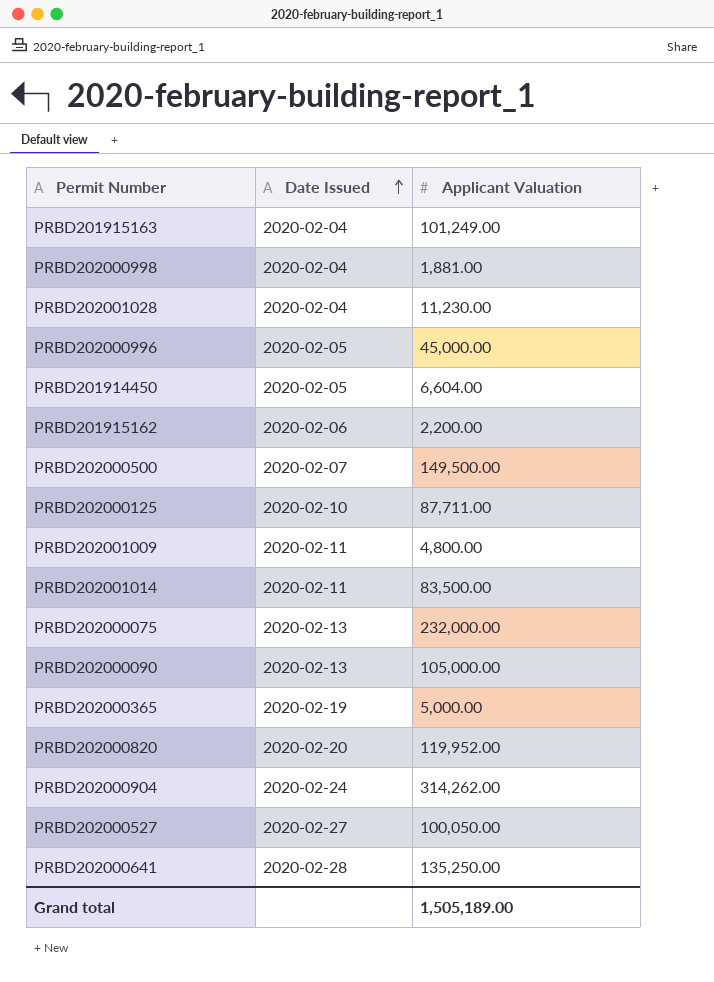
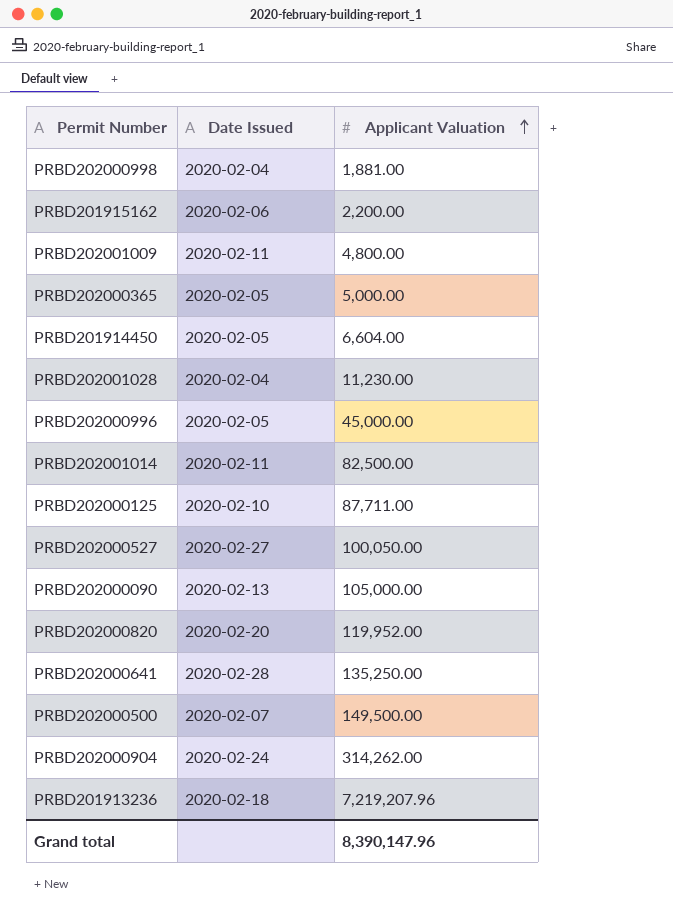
row order: Date Issued ascending -> Applicant Valuation ascending
row PRBD201915163: 2020-02-04 | 101,249.00 -> none
row PRBD202000075: 2020-02-13 | 232,000.00 -> none
PRBD202000365 | Date Issued: 2020-02-19 -> 2020-02-05
PRBD202001014 | Applicant Valuation: 83,500.00 -> 82,500.00
row PRBD201913236: none -> 2020-02-18 | 7,219,207.96
Grand total | Applicant Valuation: 1,505,189.00 -> 8,390,147.96

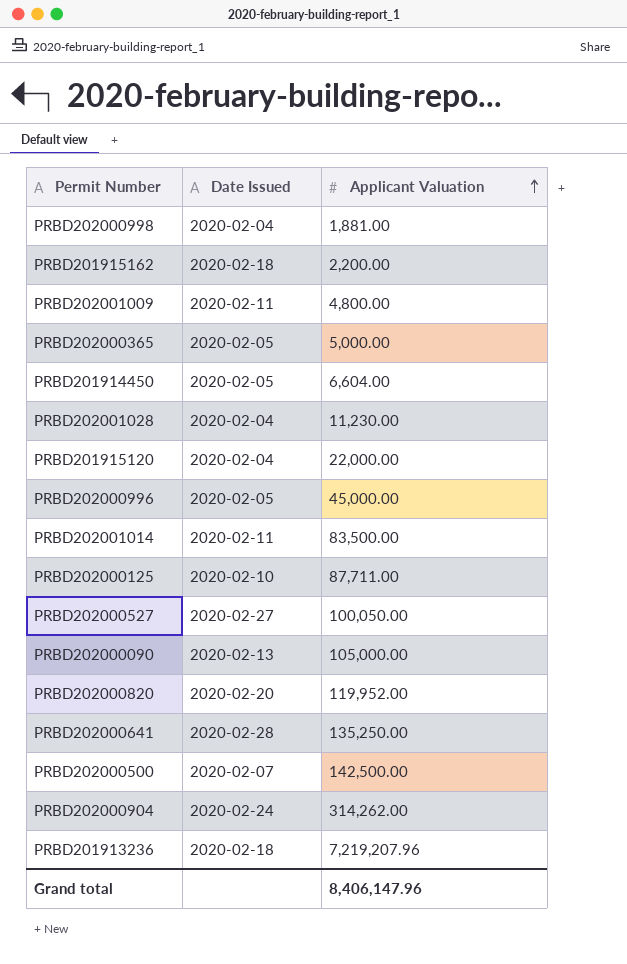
PRBD201915162 | Date Issued: 2020-02-06 -> 2020-02-18
row PRBD201915120: none -> 2020-02-04 | 22,000.00
PRBD202001014 | Applicant Valuation: 82,500.00 -> 83,500.00
PRBD202000500 | Applicant Valuation: 149,500.00 -> 142,500.00
Grand total | Applicant Valuation: 8,390,147.96 -> 8,406,147.96

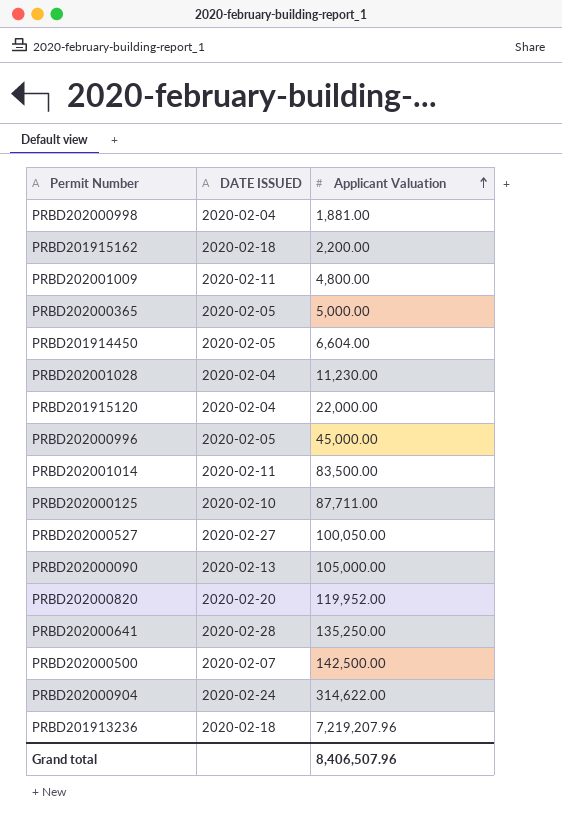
column name: Date Issued -> DATE ISSUED
PRBD202000904 | Applicant Valuation: 314,262.00 -> 314,622.00
Grand total | Applicant Valuation: 8,406,147.96 -> 8,406,507.96

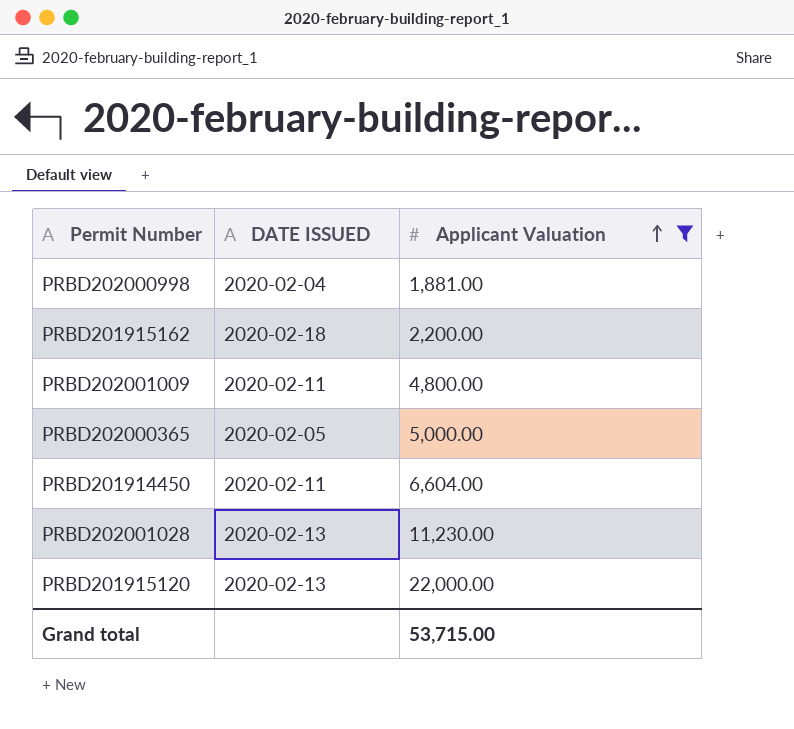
filter: none -> Applicant Valuation <= 22,000.00
PRBD201914450 | DATE ISSUED: 2020-02-05 -> 2020-02-11
PRBD202001028 | DATE ISSUED: 2020-02-04 -> 2020-02-13
PRBD201915120 | DATE ISSUED: 2020-02-04 -> 2020-02-13
Grand total | Applicant Valuation: 8,406,507.96 -> 53,715.00

